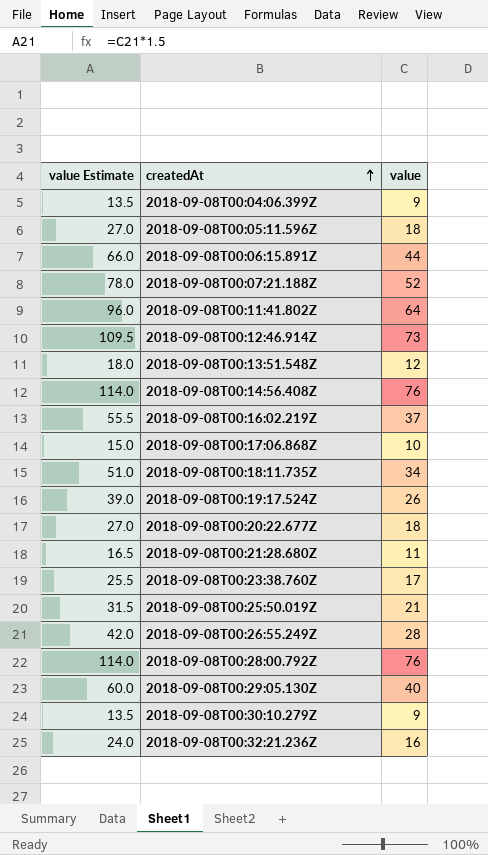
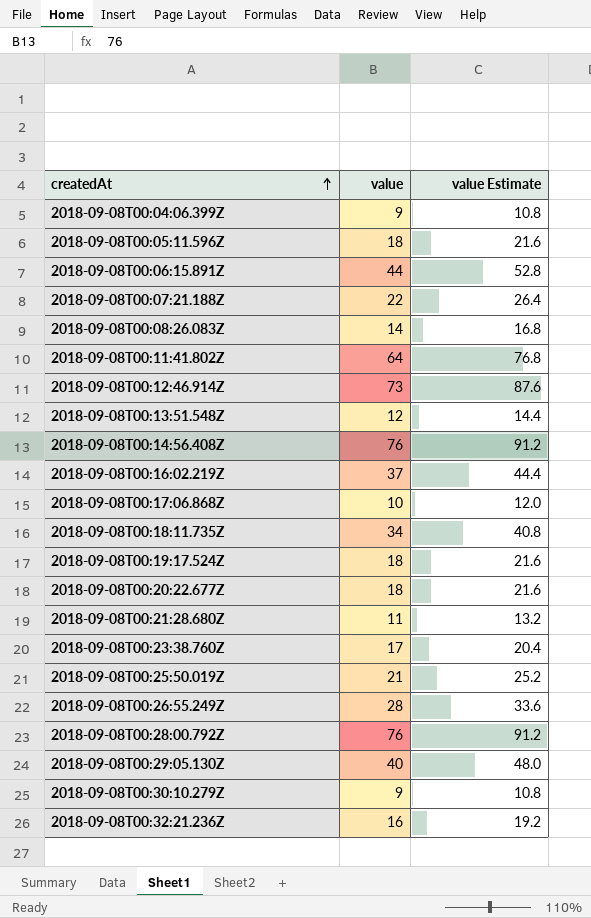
column value Estimate | formula: [value] * 1.5 -> [value] * 1.2
column value Estimate | position: 1 -> 3
2018-09-08T00:07:21.188Z | value: 52 -> 22
row 2018-09-08T00:08:26.083Z: none -> 14 | 16.8
2018-09-08T00:19:17.524Z | value: 26 -> 18

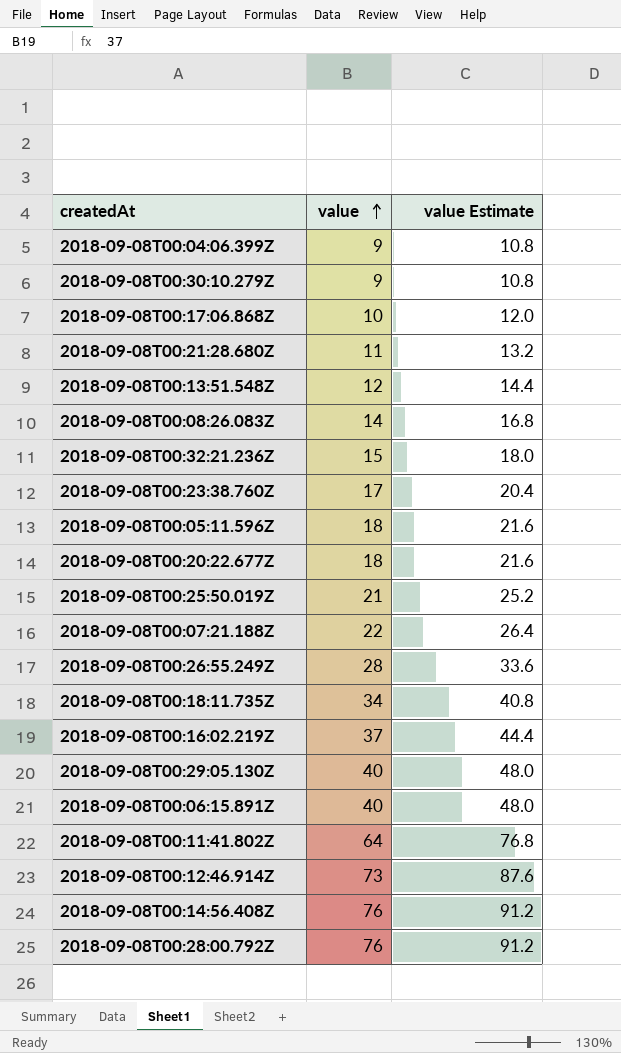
row order: createdAt ascending -> value ascending
row 2018-09-08T00:19:17.524Z: 18 | 21.6 -> none
2018-09-08T00:32:21.236Z | value: 16 -> 15
2018-09-08T00:32:21.236Z | value Estimate: 19.2 -> 18.0
2018-09-08T00:06:15.891Z | value: 44 -> 40
2018-09-08T00:06:15.891Z | value Estimate: 52.8 -> 48.0

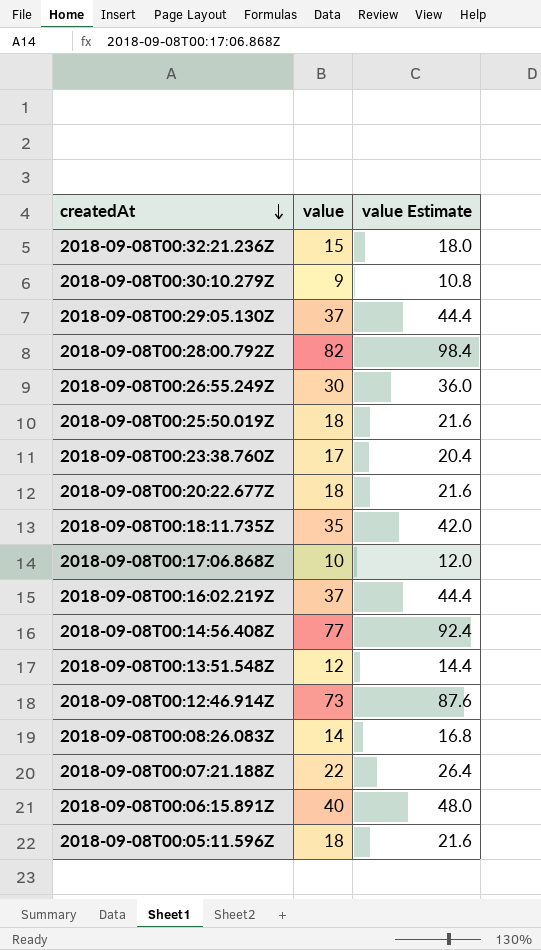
row order: value ascending -> createdAt descending
row 2018-09-08T00:04:06.399Z: 9 | 10.8 -> none
row 2018-09-08T00:21:28.680Z: 11 | 13.2 -> none
row 2018-09-08T00:11:41.802Z: 64 | 76.8 -> none
2018-09-08T00:29:05.130Z | value: 40 -> 37
2018-09-08T00:29:05.130Z | value Estimate: 48.0 -> 44.4
2018-09-08T00:28:00.792Z | value: 76 -> 82
2018-09-08T00:28:00.792Z | value Estimate: 91.2 -> 98.4
2018-09-08T00:26:55.249Z | value: 28 -> 30
2018-09-08T00:26:55.249Z | value Estimate: 33.6 -> 36.0
2018-09-08T00:25:50.019Z | value: 21 -> 18
2018-09-08T00:25:50.019Z | value Estimate: 25.2 -> 21.6
2018-09-08T00:18:11.735Z | value: 34 -> 35
2018-09-08T00:18:11.735Z | value Estimate: 40.8 -> 42.0
2018-09-08T00:14:56.408Z | value: 76 -> 77
2018-09-08T00:14:56.408Z | value Estimate: 91.2 -> 92.4

